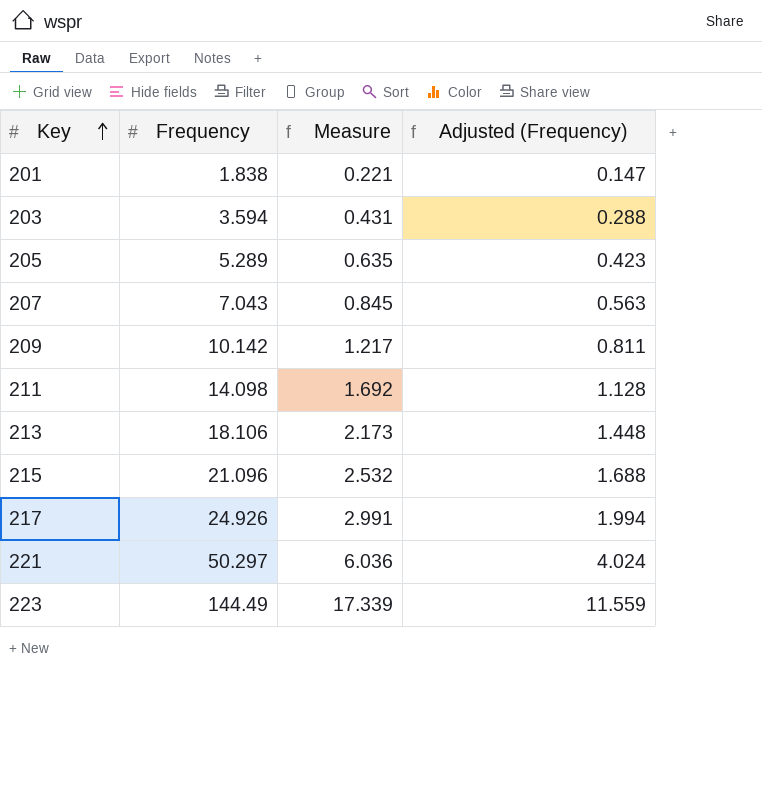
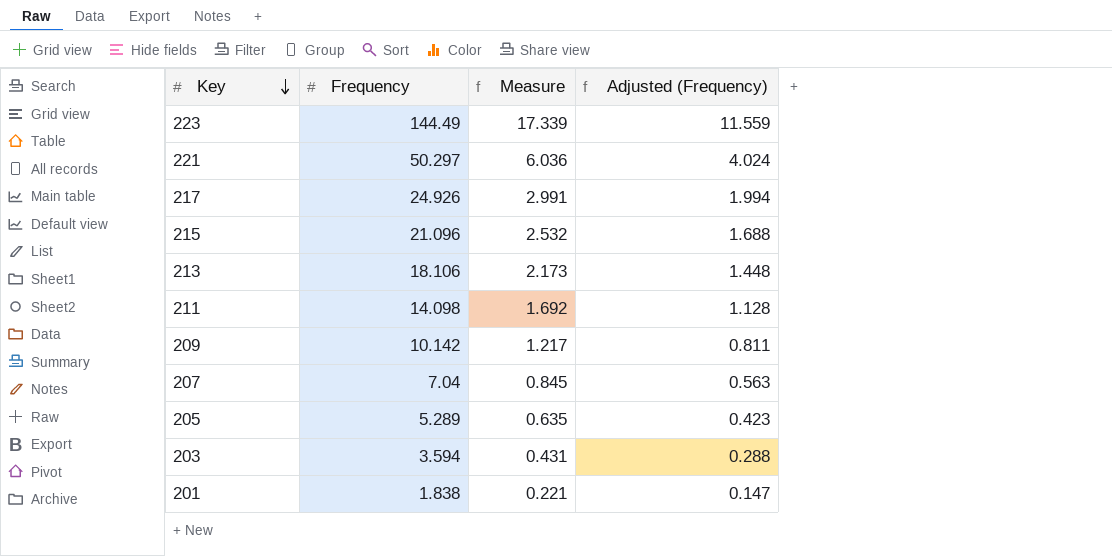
row order: Key ascending -> Key descending
207 | Frequency: 7.043 -> 7.04

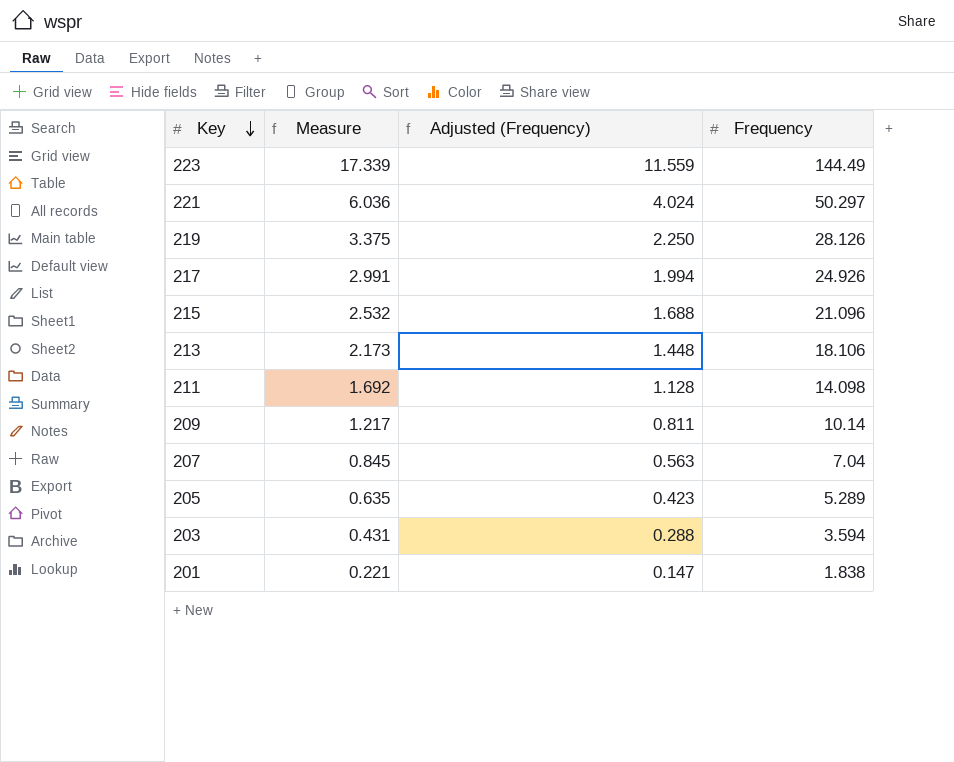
column Frequency | position: 2 -> 4
row 219: none -> 3.375 | 2.250 | 28.126
209 | Frequency: 10.142 -> 10.14

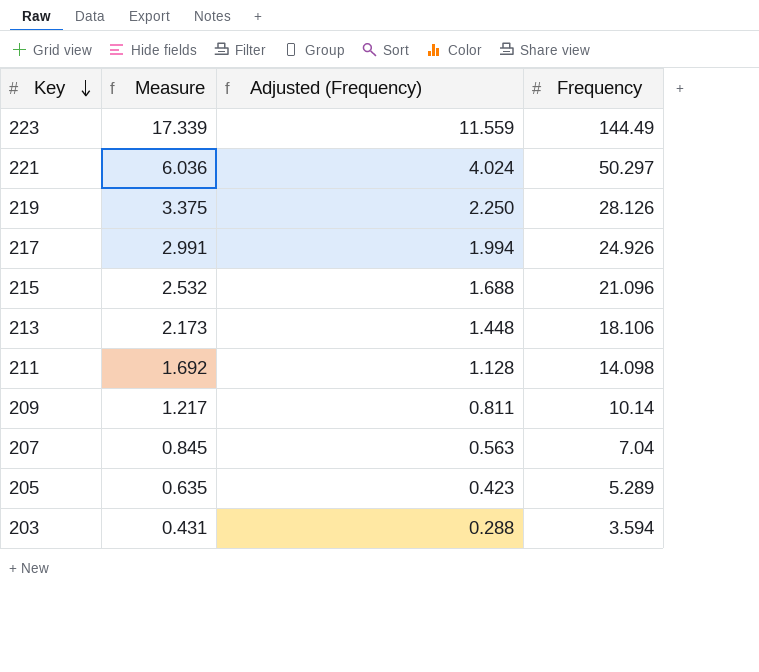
row 201: 0.221 | 0.147 | 1.838 -> none

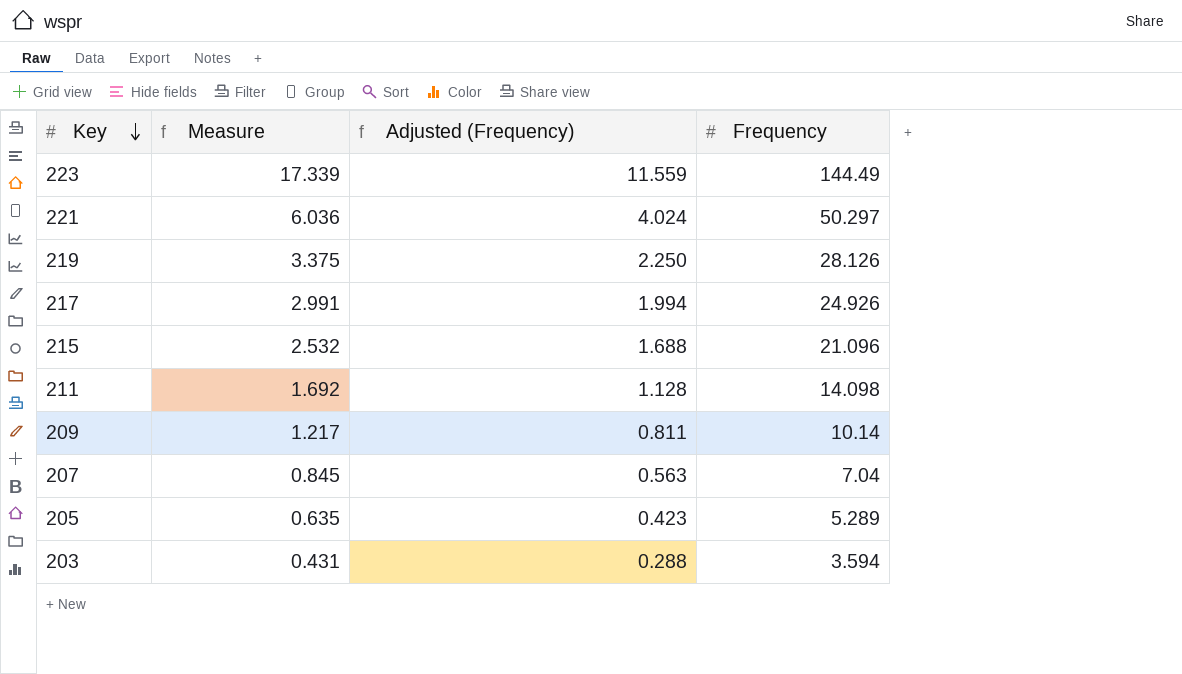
row 213: 2.173 | 1.448 | 18.106 -> none

